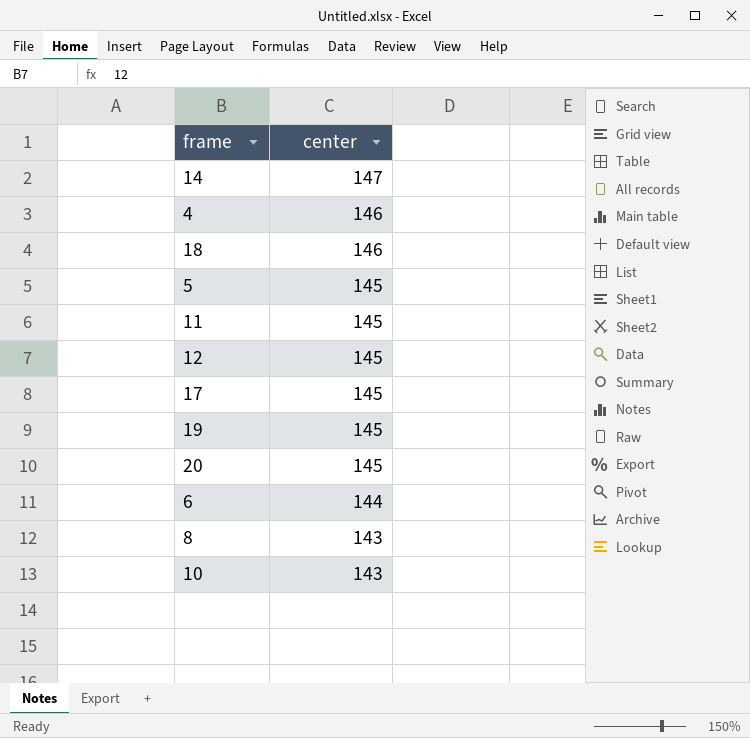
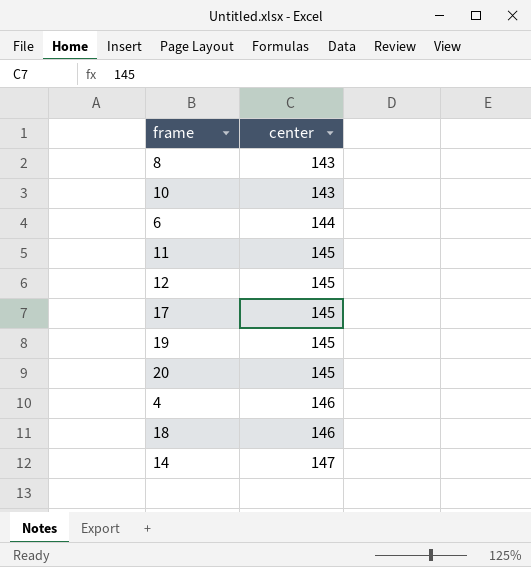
row order: center descending -> center ascending
row 5: 145 -> none

